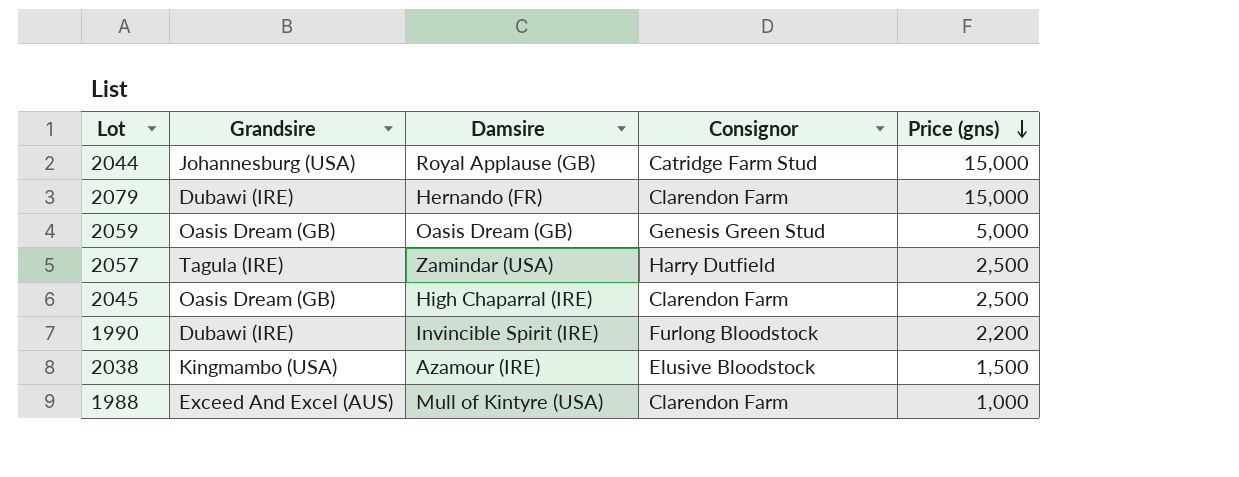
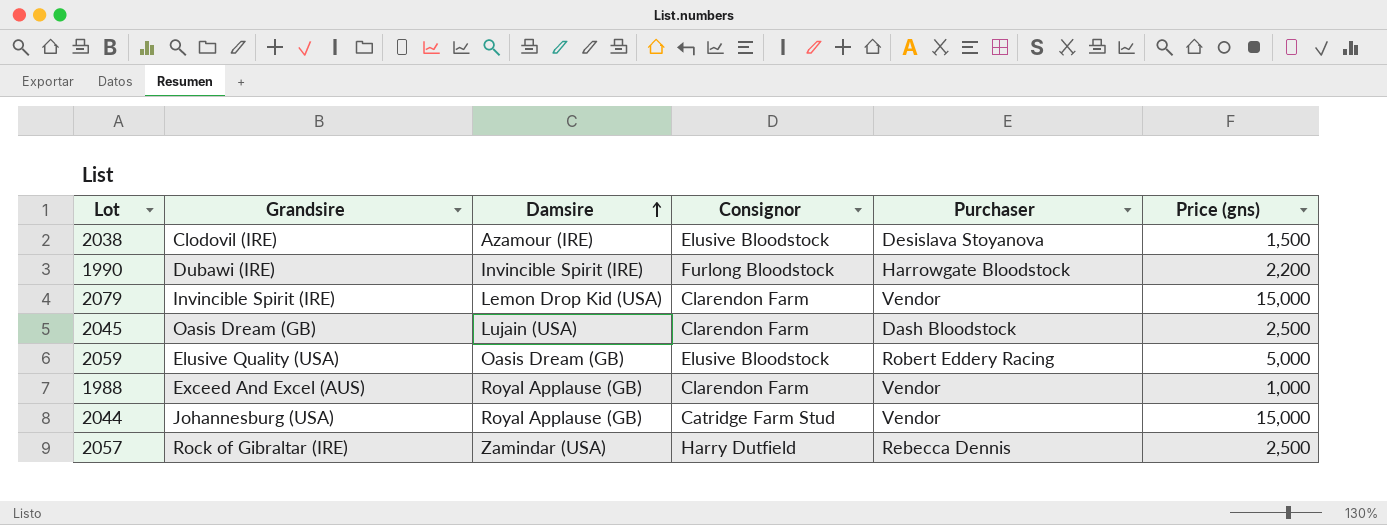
row order: Price (gns) descending -> Damsire ascending
column Purchaser | position: none -> 5
2038 | Grandsire: Kingmambo (USA) -> Clodovil (IRE)
2079 | Grandsire: Dubawi (IRE) -> Invincible Spirit (IRE)
2079 | Damsire: Hernando (FR) -> Lemon Drop Kid (USA)
2045 | Damsire: High Chaparral (IRE) -> Lujain (USA)
2059 | Grandsire: Oasis Dream (GB) -> Elusive Quality (USA)
2059 | Consignor: Genesis Green Stud -> Elusive Bloodstock
1988 | Damsire: Mull of Kintyre (USA) -> Royal Applause (GB)
2057 | Grandsire: Tagula (IRE) -> Rock of Gibraltar (IRE)

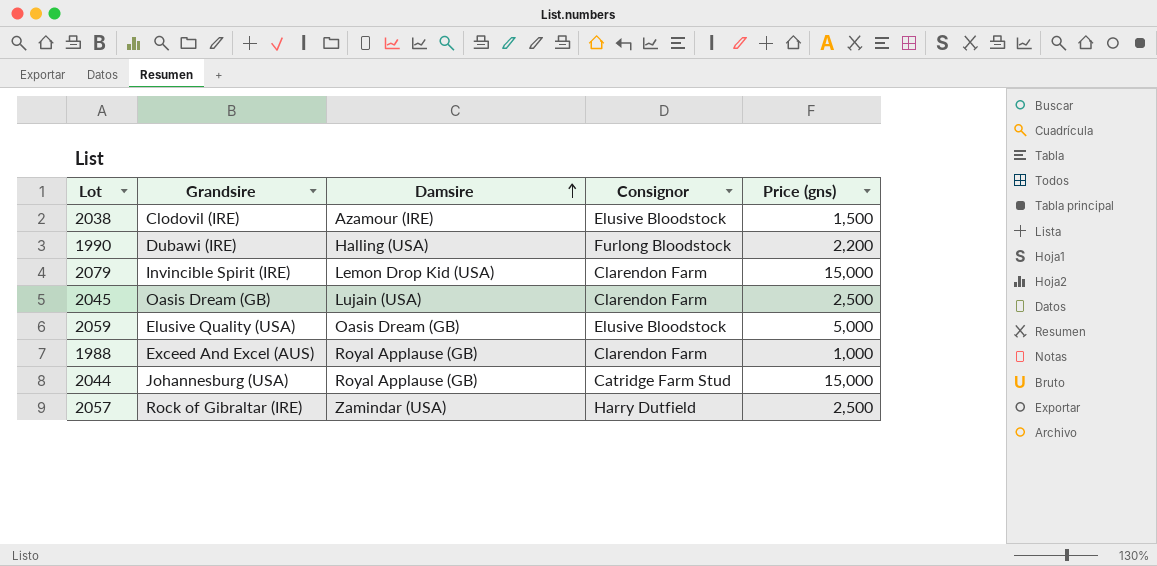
column Purchaser | position: 5 -> none
1990 | Damsire: Invincible Spirit (IRE) -> Halling (USA)

